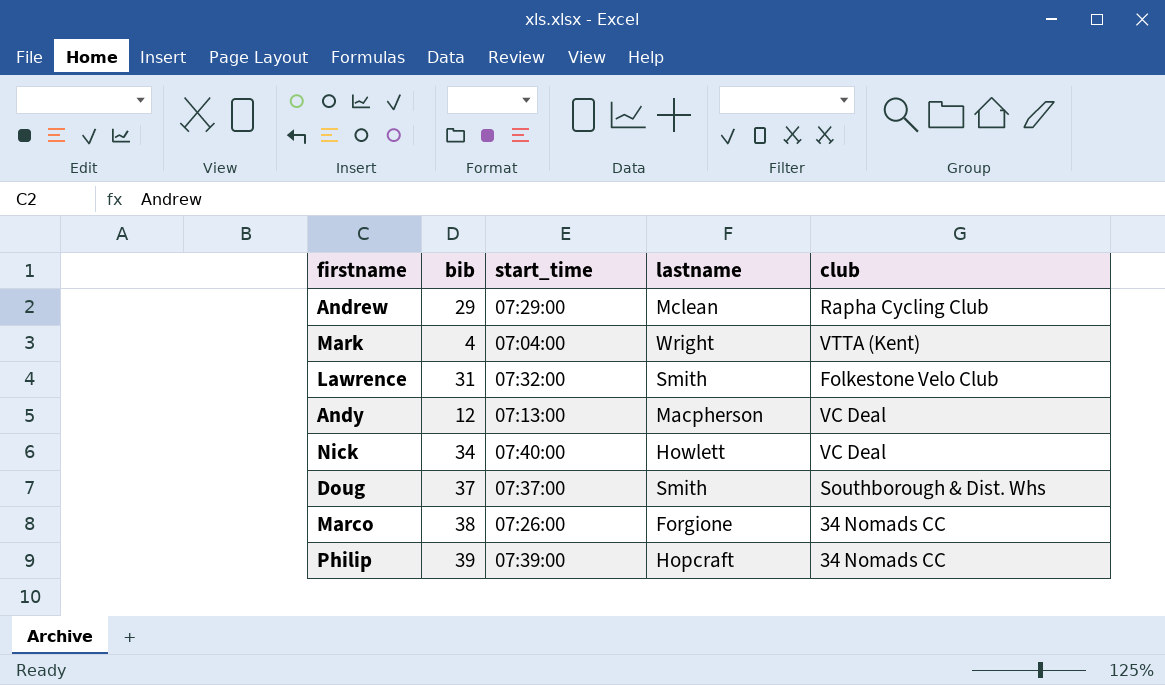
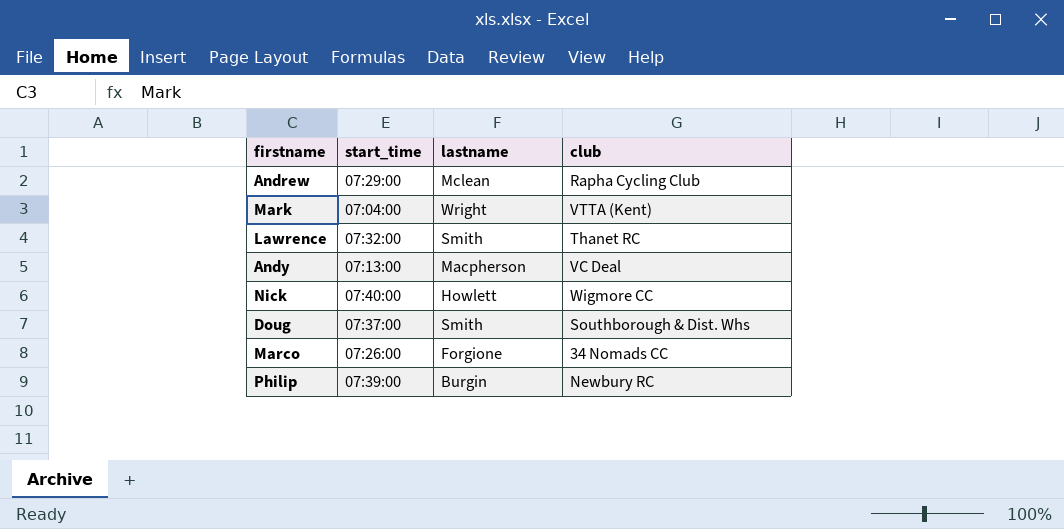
column bib | position: 2 -> none
Lawrence | club: Folkestone Velo Club -> Thanet RC
Nick | club: VC Deal -> Wigmore CC
Philip | lastname: Hopcraft -> Burgin
Philip | club: 34 Nomads CC -> Newbury RC

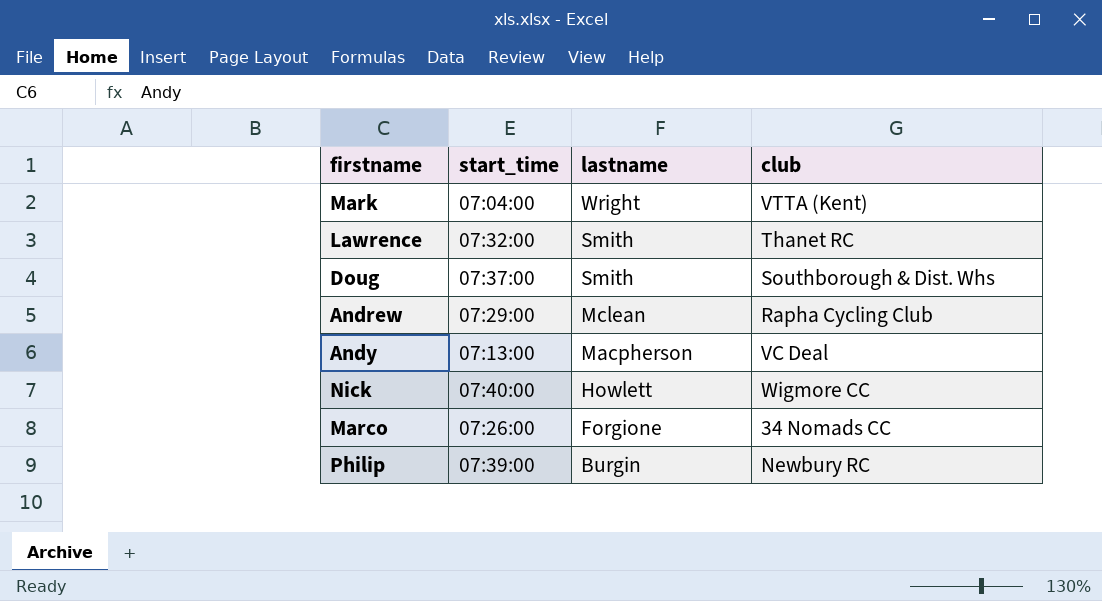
row order: none -> lastname descending

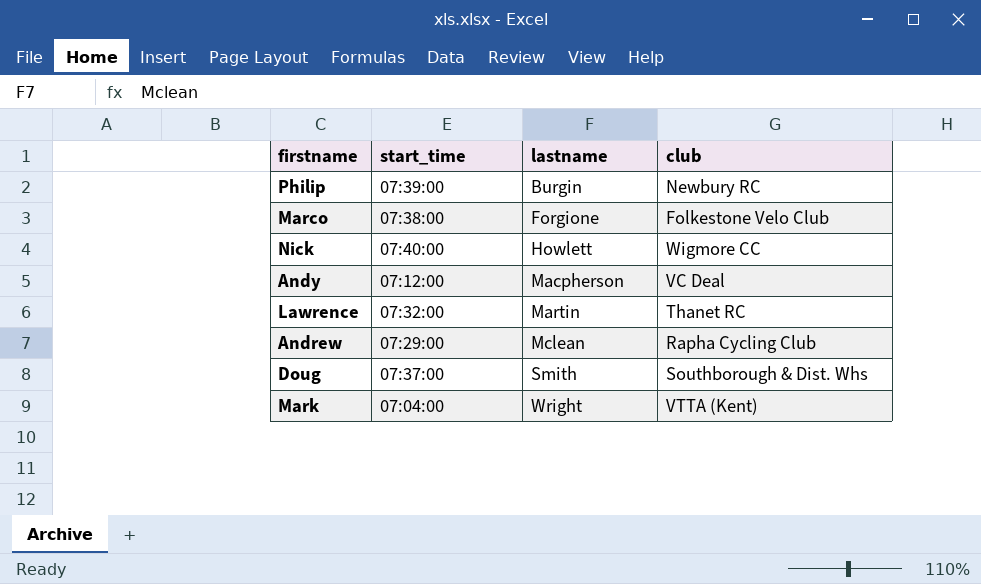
row order: lastname descending -> lastname ascending
Marco | start_time: 07:26:00 -> 07:38:00
Marco | club: 34 Nomads CC -> Folkestone Velo Club
Andy | start_time: 07:13:00 -> 07:12:00
Lawrence | lastname: Smith -> Martin

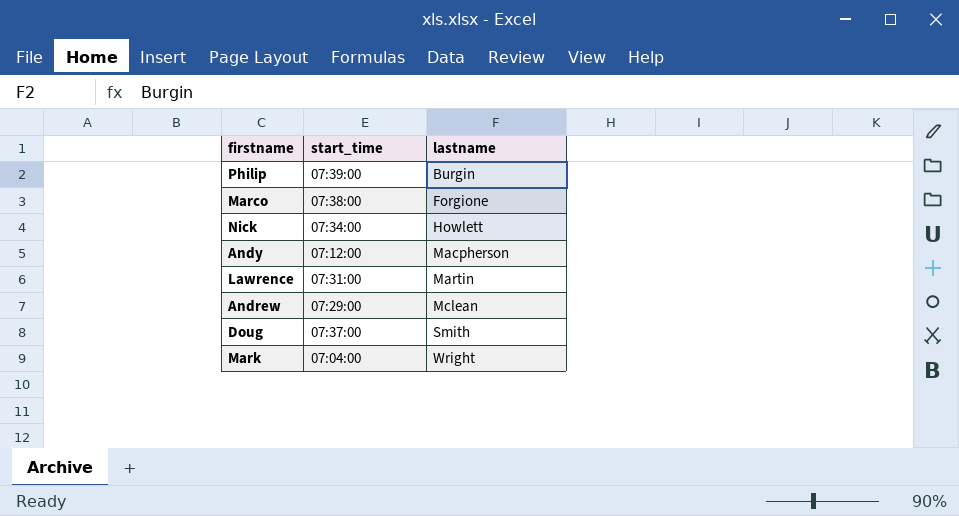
column club | position: 4 -> none
Nick | start_time: 07:40:00 -> 07:34:00
Lawrence | start_time: 07:32:00 -> 07:31:00

